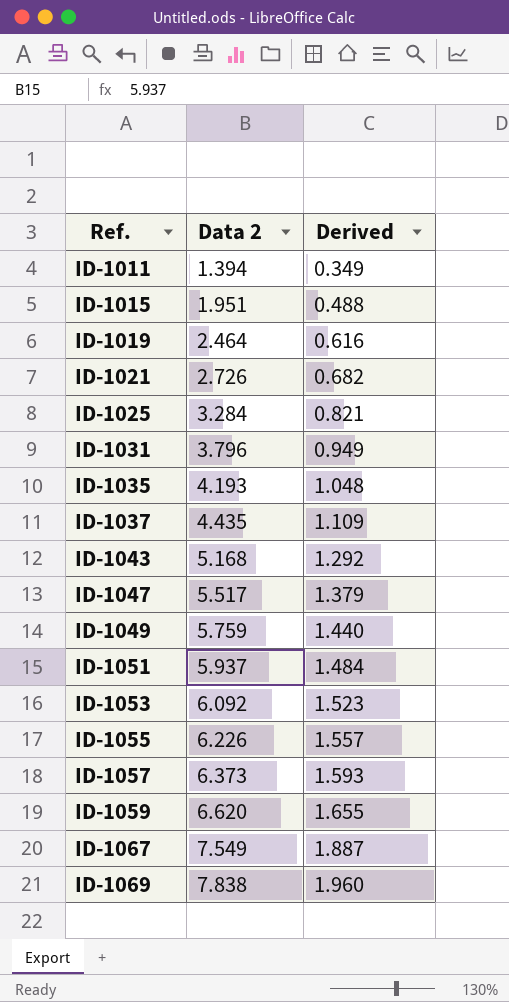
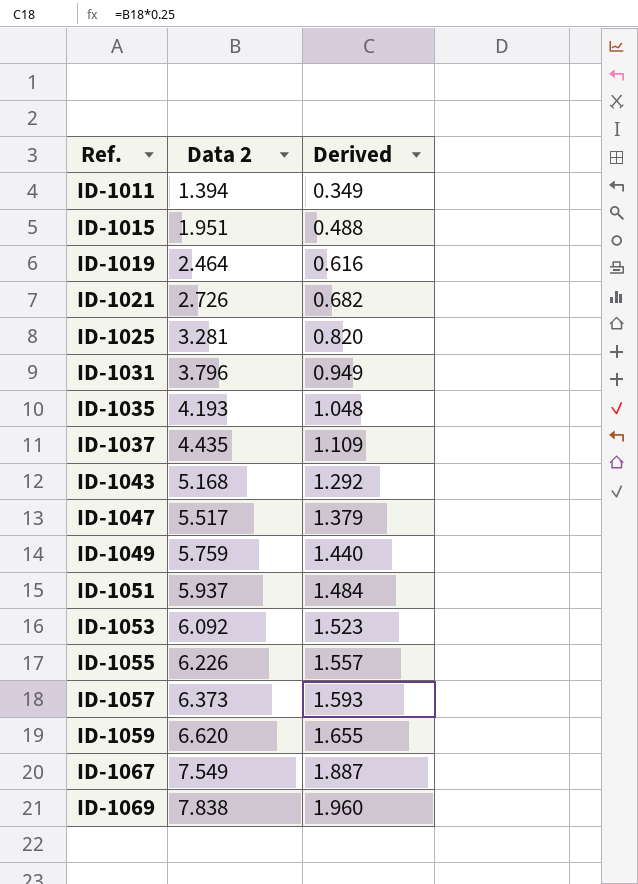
ID-1025 | Data 2: 3.284 -> 3.281
ID-1025 | Derived: 0.821 -> 0.820

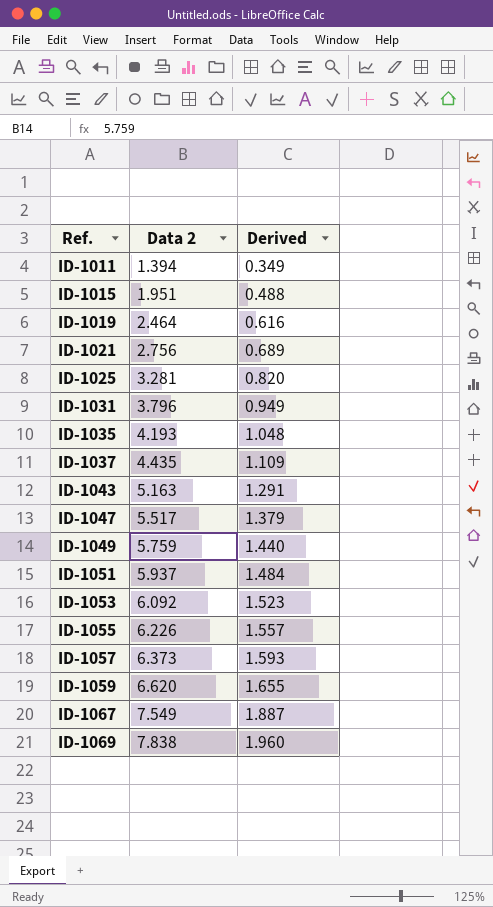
ID-1021 | Data 2: 2.726 -> 2.756
ID-1021 | Derived: 0.682 -> 0.689
ID-1043 | Data 2: 5.168 -> 5.163
ID-1043 | Derived: 1.292 -> 1.291

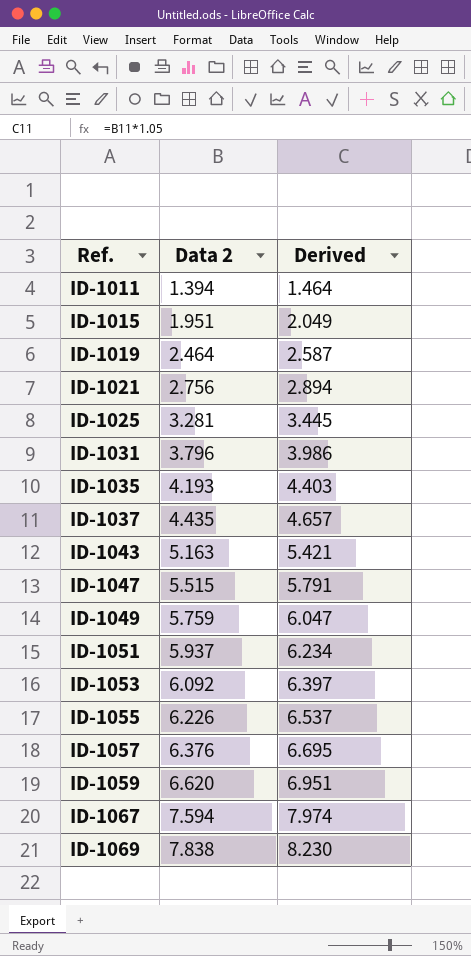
column Derived | formula: [Data 2] * 0.25 -> [Data 2] * 1.05
ID-1047 | Data 2: 5.517 -> 5.515
ID-1057 | Data 2: 6.373 -> 6.376
ID-1067 | Data 2: 7.549 -> 7.594

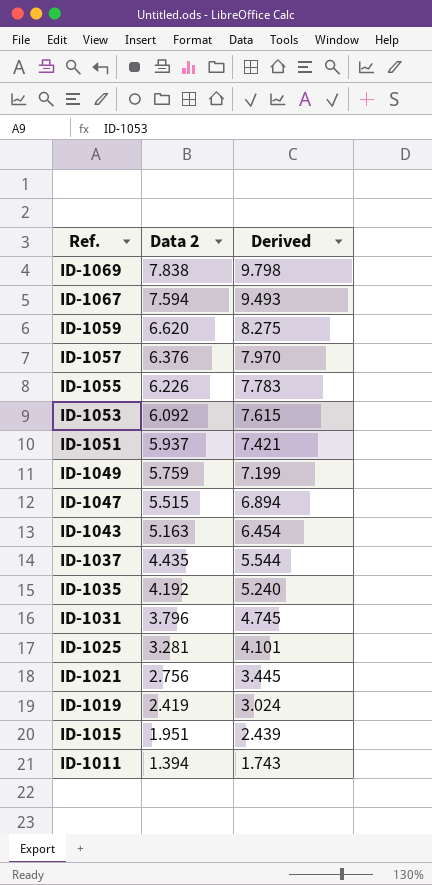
row order: Ref. ascending -> Ref. descending
column Derived | formula: [Data 2] * 1.05 -> [Data 2] * 1.25
ID-1035 | Data 2: 4.193 -> 4.192
ID-1019 | Data 2: 2.464 -> 2.419

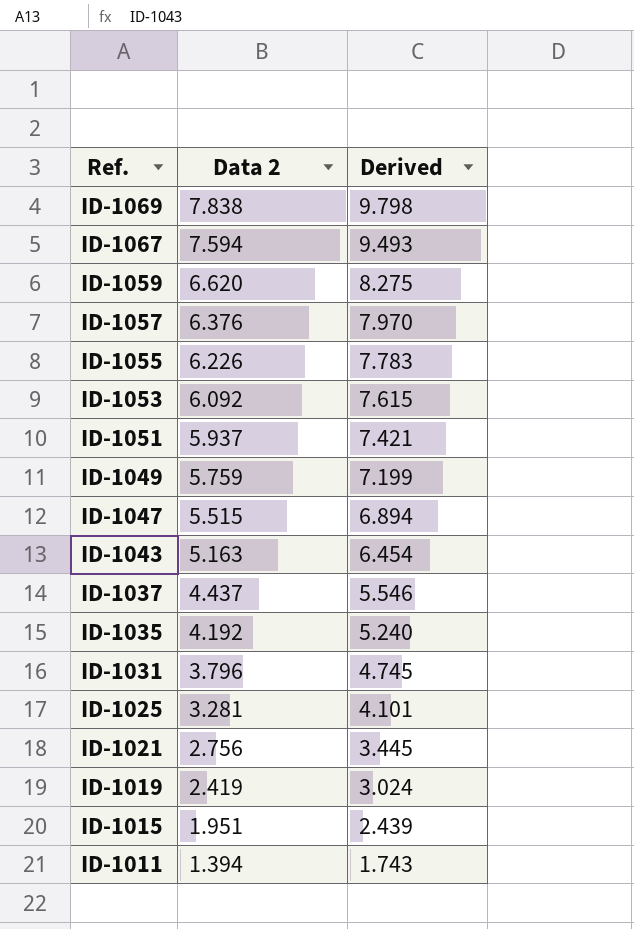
ID-1037 | Data 2: 4.435 -> 4.437
ID-1037 | Derived: 5.544 -> 5.546

